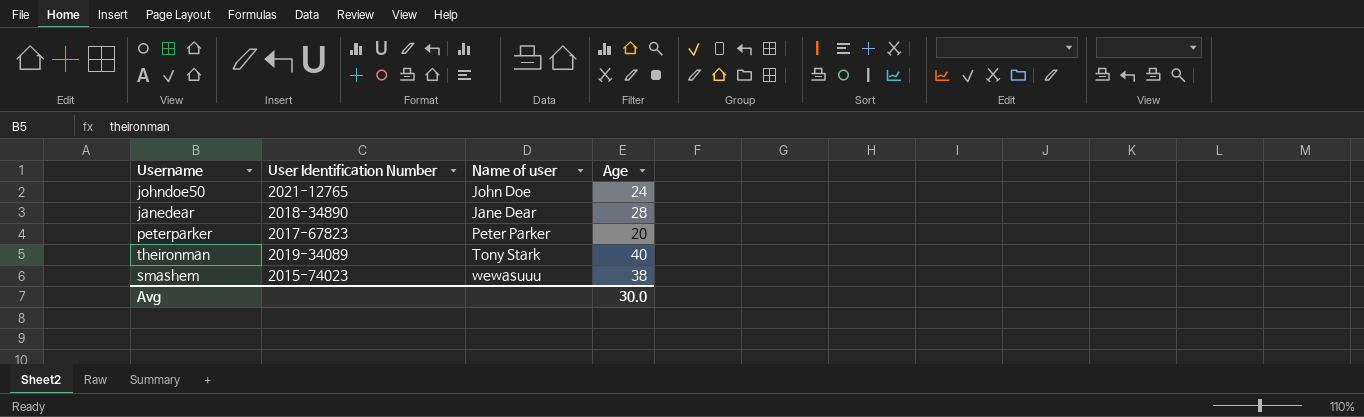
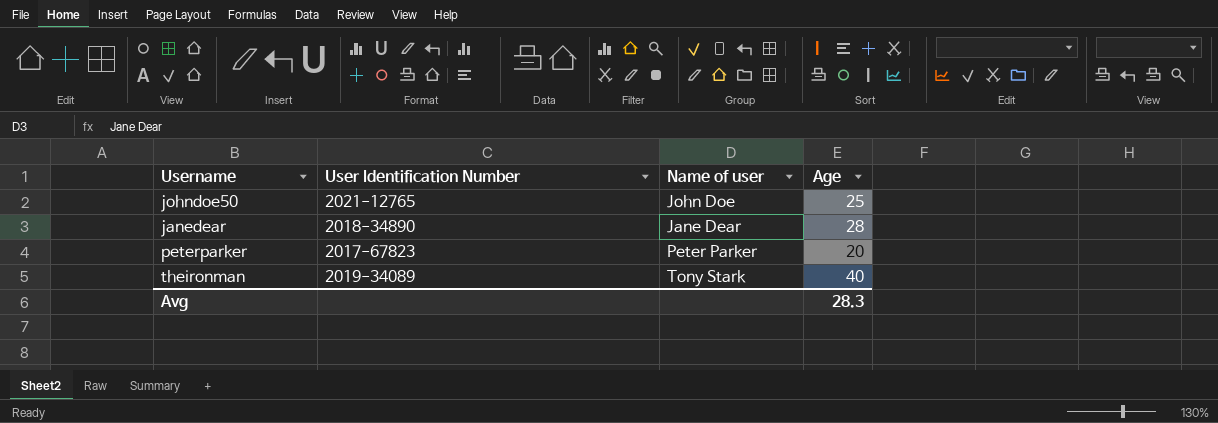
row smashem: 2015-74023 | wewasuuu | 38 -> none
johndoe50 | Age: 24 -> 25
Avg | Age: 30.0 -> 28.3

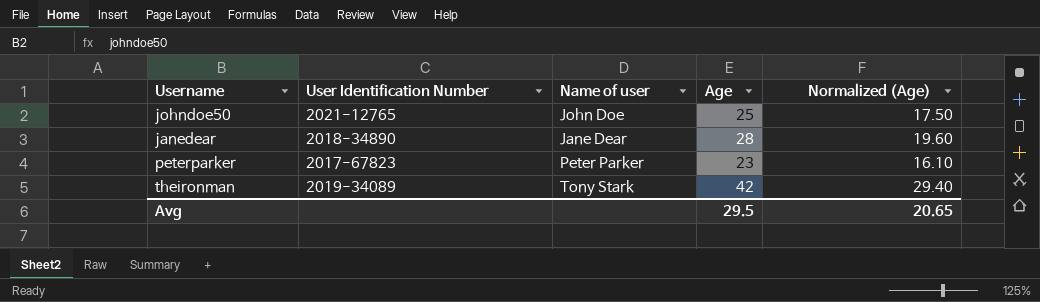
column Normalized (Age) | formula: none -> [Age] * 0.7
peterparker | Age: 20 -> 23
theironman | Age: 40 -> 42
Avg | Age: 28.3 -> 29.5

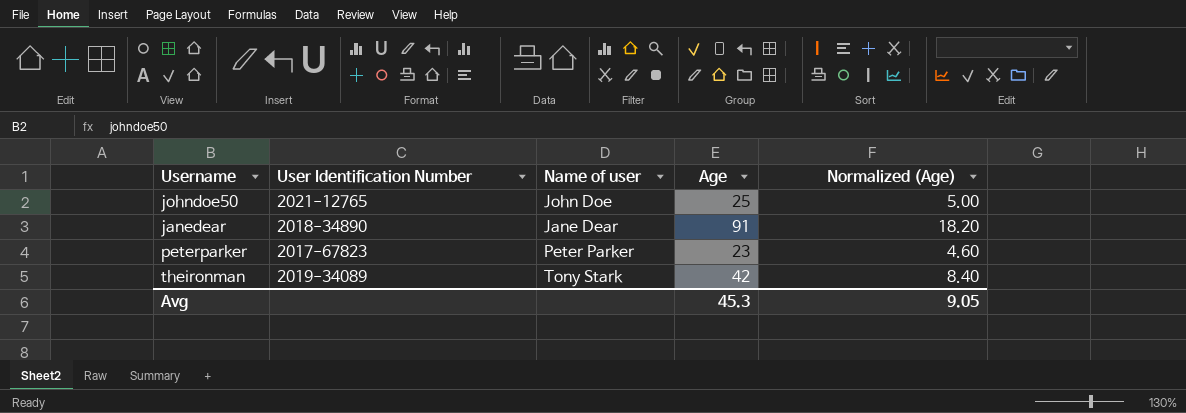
column Normalized (Age) | formula: [Age] * 0.7 -> [Age] * 0.2
janedear | Age: 28 -> 91
Avg | Age: 29.5 -> 45.3
Avg | Normalized (Age): 20.65 -> 9.05

